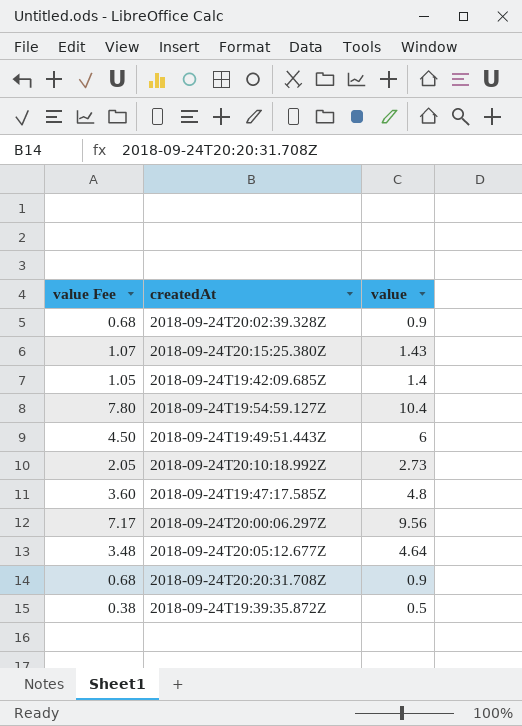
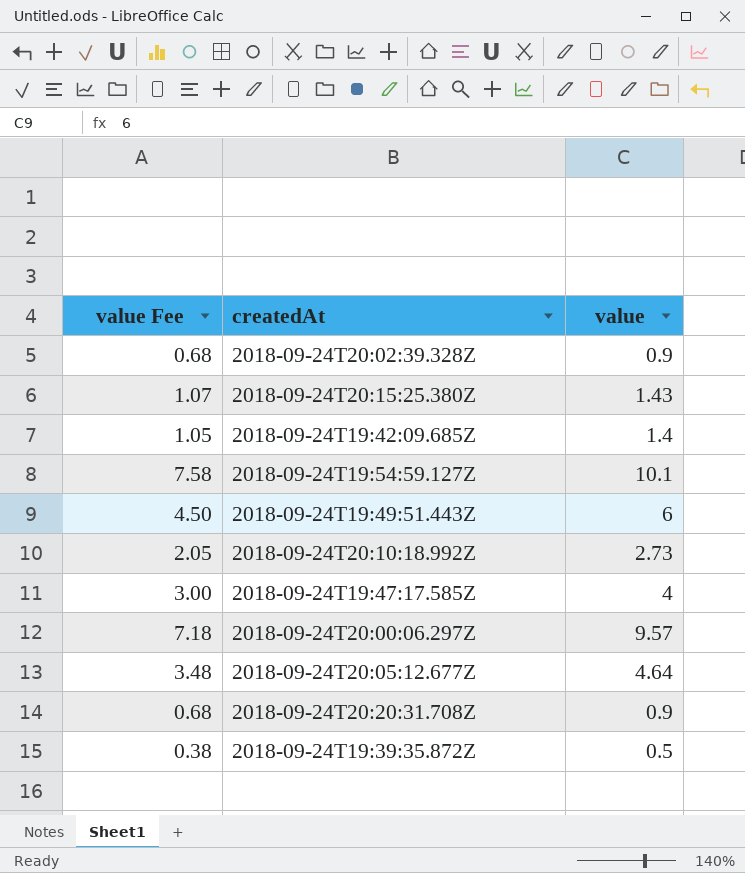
2018-09-24T19:54:59.127Z | value Fee: 7.80 -> 7.58
2018-09-24T19:54:59.127Z | value: 10.4 -> 10.1
2018-09-24T19:47:17.585Z | value Fee: 3.60 -> 3.00
2018-09-24T19:47:17.585Z | value: 4.8 -> 4
2018-09-24T20:00:06.297Z | value Fee: 7.17 -> 7.18
2018-09-24T20:00:06.297Z | value: 9.56 -> 9.57

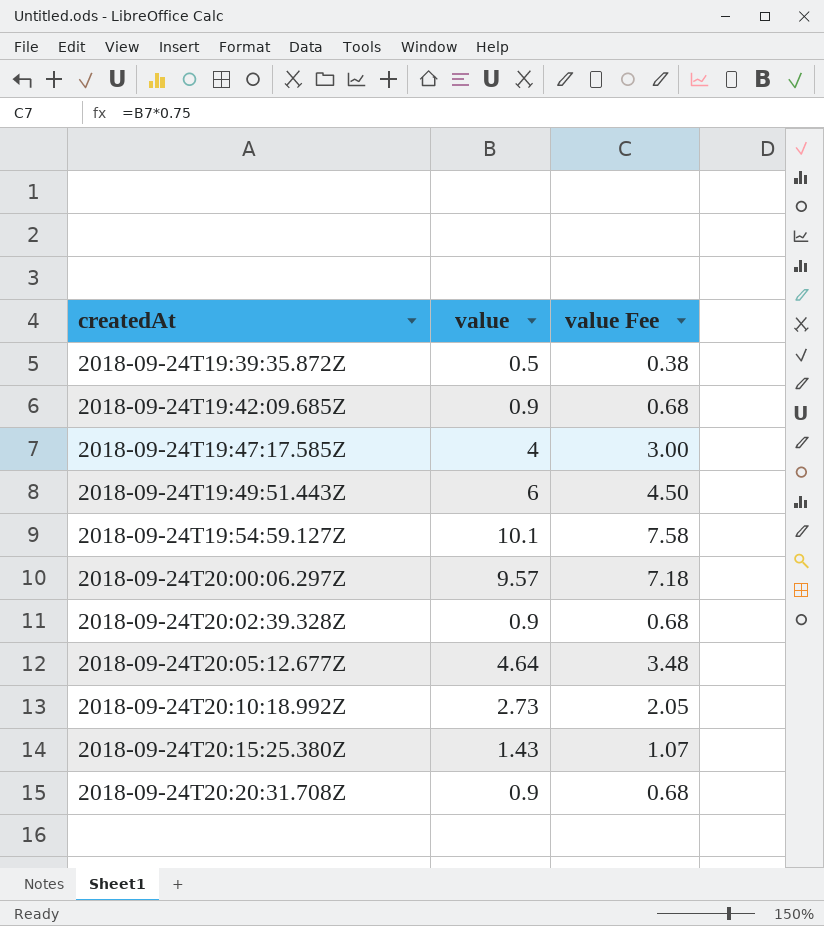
row order: none -> createdAt ascending
column value Fee | position: 1 -> 3
2018-09-24T19:42:09.685Z | value: 1.4 -> 0.9
2018-09-24T19:42:09.685Z | value Fee: 1.05 -> 0.68

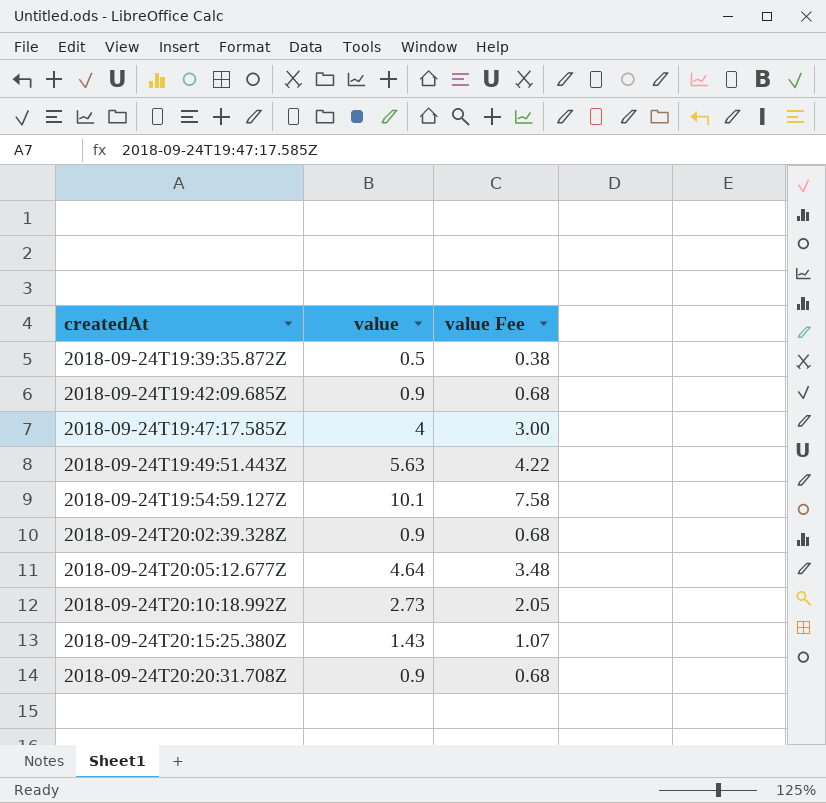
row 2018-09-24T20:00:06.297Z: 9.57 | 7.18 -> none
2018-09-24T19:49:51.443Z | value: 6 -> 5.63
2018-09-24T19:49:51.443Z | value Fee: 4.50 -> 4.22

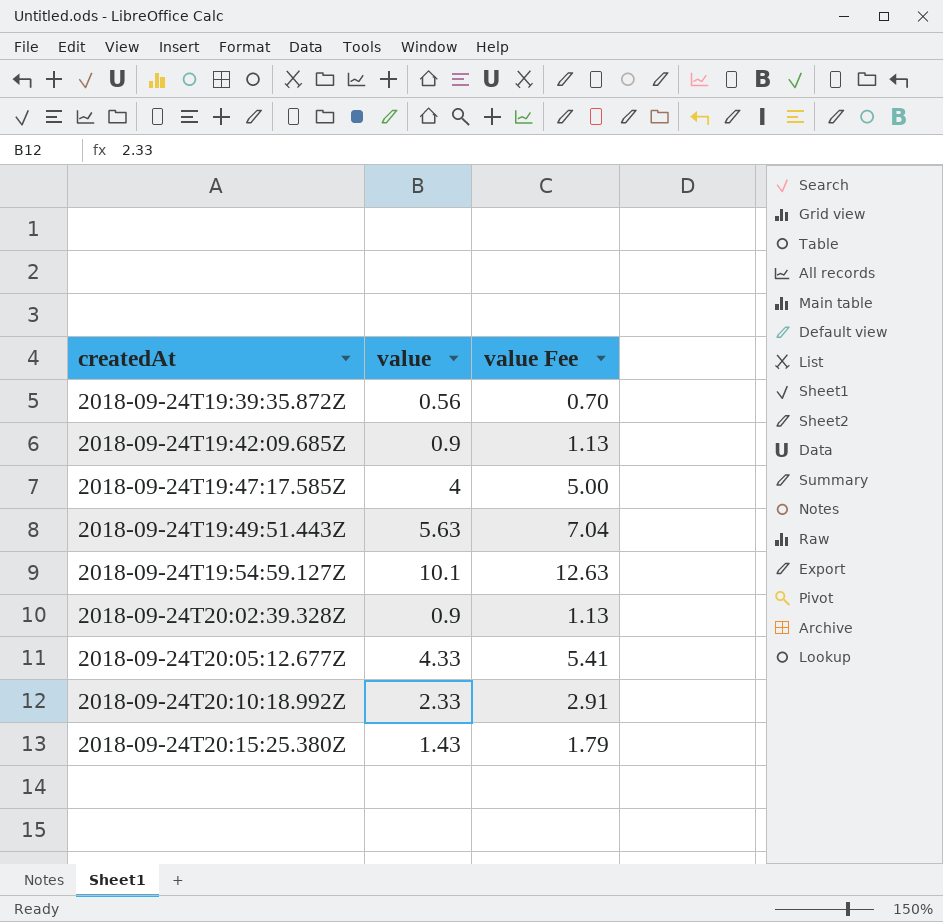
column value Fee | formula: [value] * 0.75 -> [value] * 1.25
row 2018-09-24T20:20:31.708Z: 0.9 | 0.68 -> none
2018-09-24T19:39:35.872Z | value: 0.5 -> 0.56
2018-09-24T20:05:12.677Z | value: 4.64 -> 4.33
2018-09-24T20:10:18.992Z | value: 2.73 -> 2.33

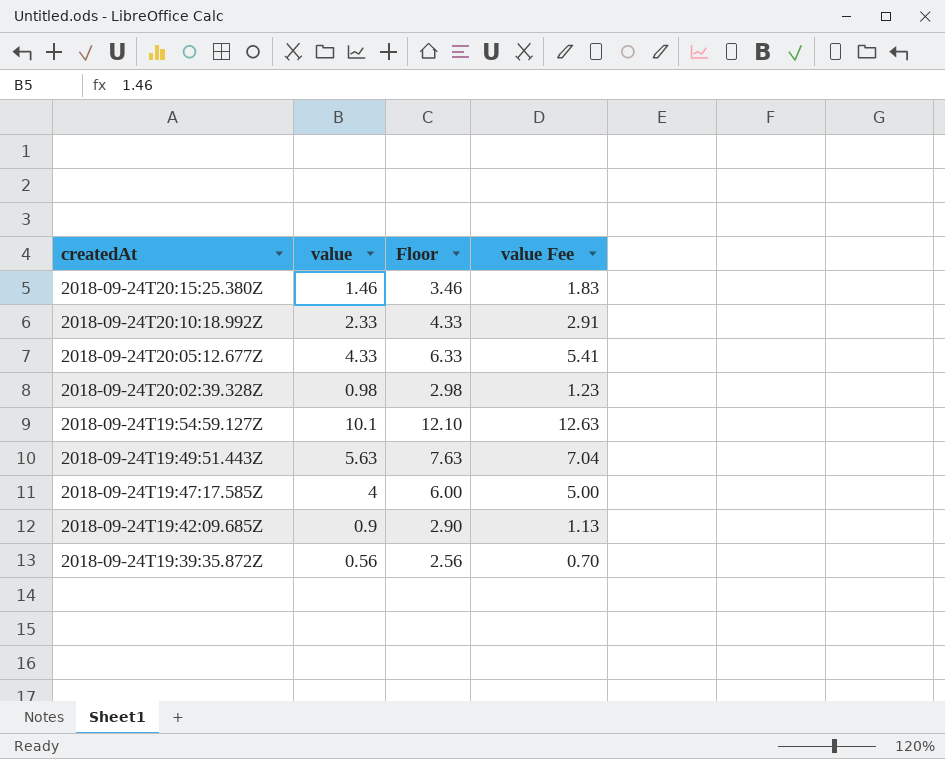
row order: createdAt ascending -> createdAt descending
column Floor | formula: none -> [value] + 2
2018-09-24T20:15:25.380Z | value: 1.43 -> 1.46
2018-09-24T20:15:25.380Z | value Fee: 1.79 -> 1.83
2018-09-24T20:02:39.328Z | value: 0.9 -> 0.98
2018-09-24T20:02:39.328Z | value Fee: 1.13 -> 1.23

